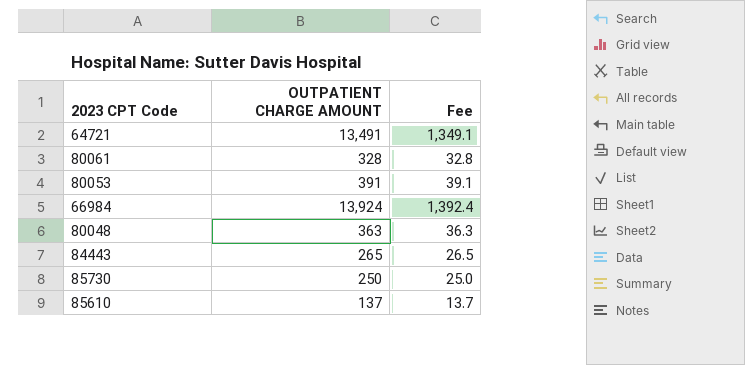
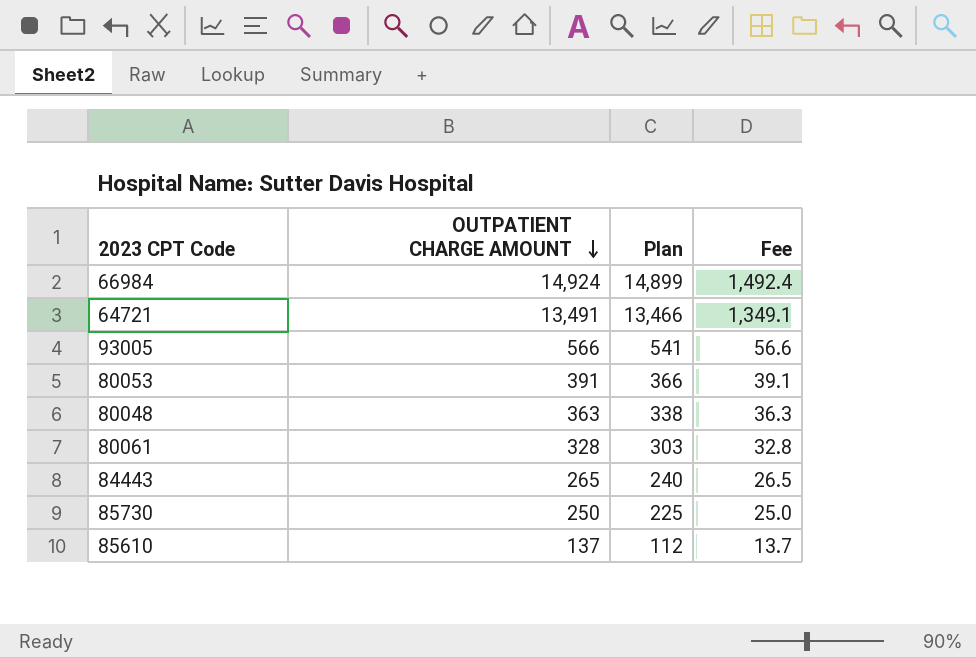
row order: none -> OUTPATIENT CHARGE AMOUNT descending
column Plan | formula: none -> [OUTPATIENT CHARGE AMOUNT] - 25
66984 | OUTPATIENT CHARGE AMOUNT: 13,924 -> 14,924
66984 | Fee: 1,392.4 -> 1,492.4
row 93005: none -> 566 | 541 | 56.6

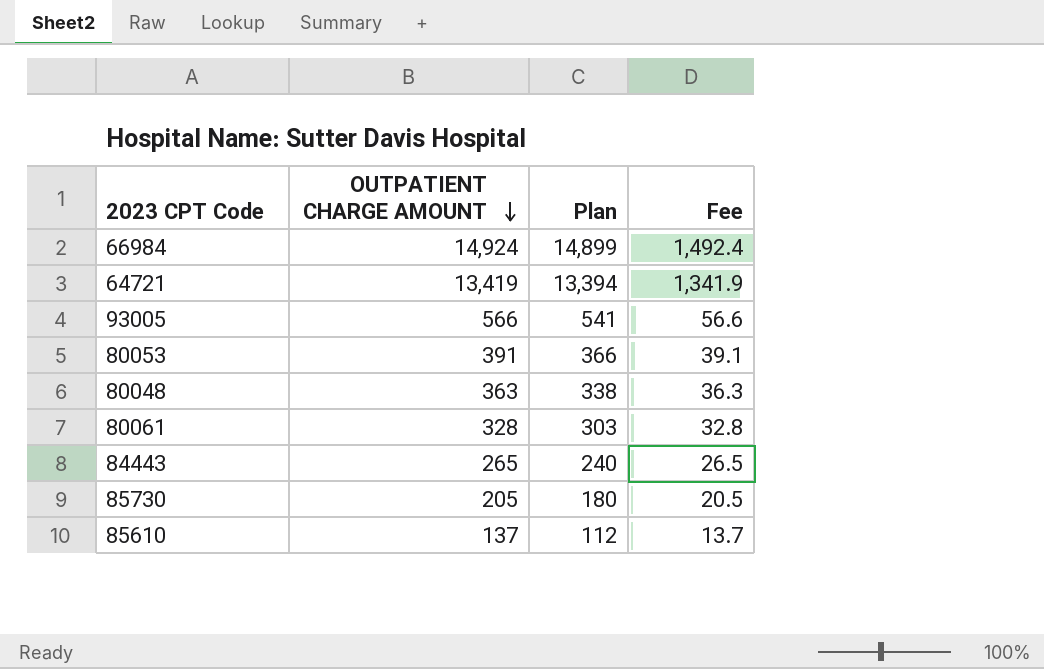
64721 | OUTPATIENT CHARGE AMOUNT: 13,491 -> 13,419
64721 | Plan: 13,466 -> 13,394
64721 | Fee: 1,349.1 -> 1,341.9
85730 | OUTPATIENT CHARGE AMOUNT: 250 -> 205
85730 | Plan: 225 -> 180
85730 | Fee: 25.0 -> 20.5

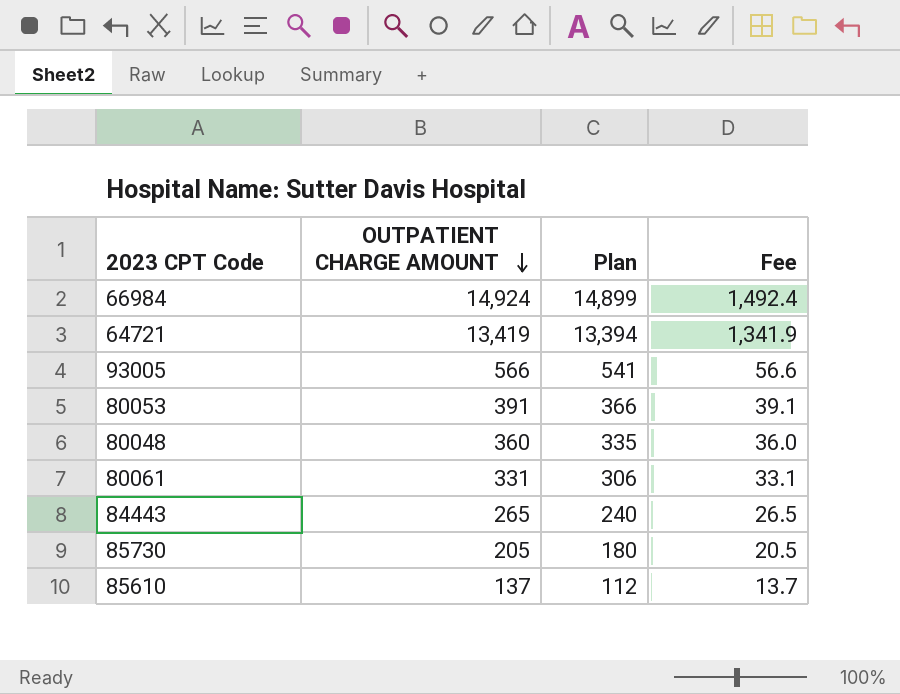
80048 | OUTPATIENT CHARGE AMOUNT: 363 -> 360
80048 | Plan: 338 -> 335
80048 | Fee: 36.3 -> 36.0
80061 | OUTPATIENT CHARGE AMOUNT: 328 -> 331
80061 | Plan: 303 -> 306
80061 | Fee: 32.8 -> 33.1

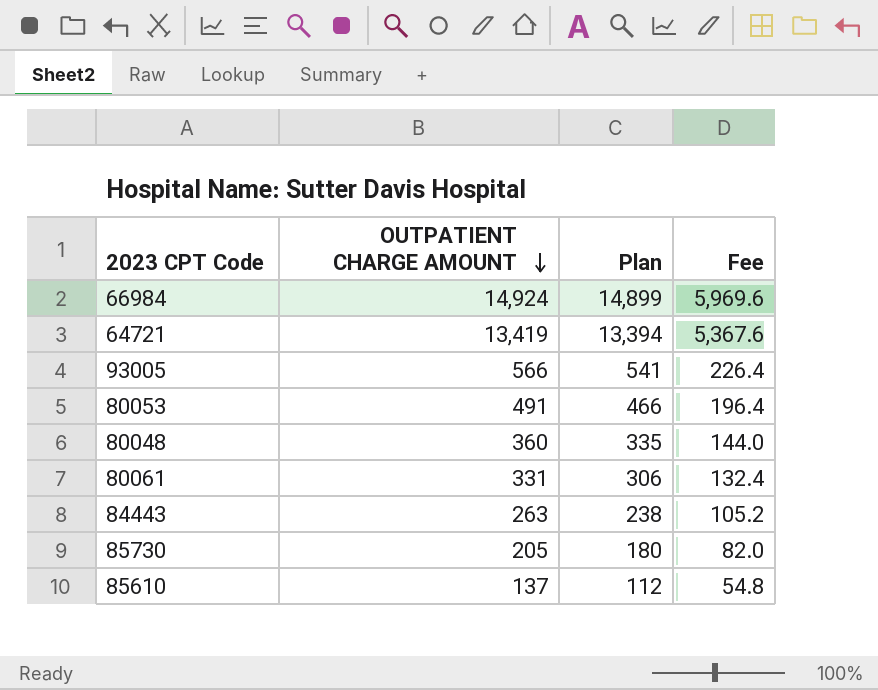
column Fee | formula: [OUTPATIENT CHARGE AMOUNT] * 0.1 -> [OUTPATIENT CHARGE AMOUNT] * 0.4
80053 | OUTPATIENT CHARGE AMOUNT: 391 -> 491
80053 | Plan: 366 -> 466
84443 | OUTPATIENT CHARGE AMOUNT: 265 -> 263
84443 | Plan: 240 -> 238

